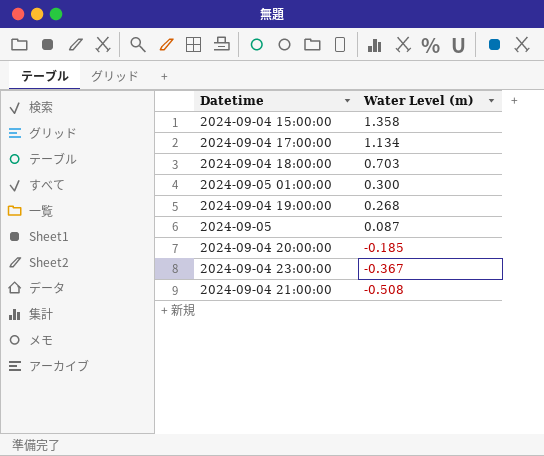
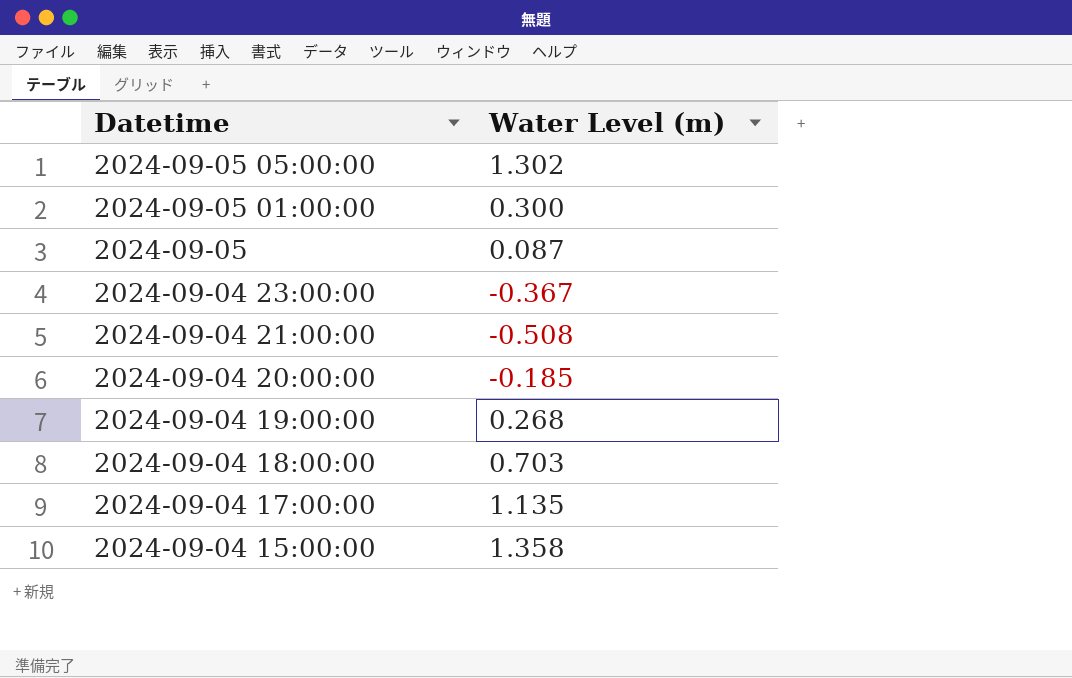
row order: Water Level (m) descending -> Datetime descending
row 2024-09-05 05:00:00: none -> 1.302
2024-09-04 17:00:00 | Water Level (m): 1.134 -> 1.135

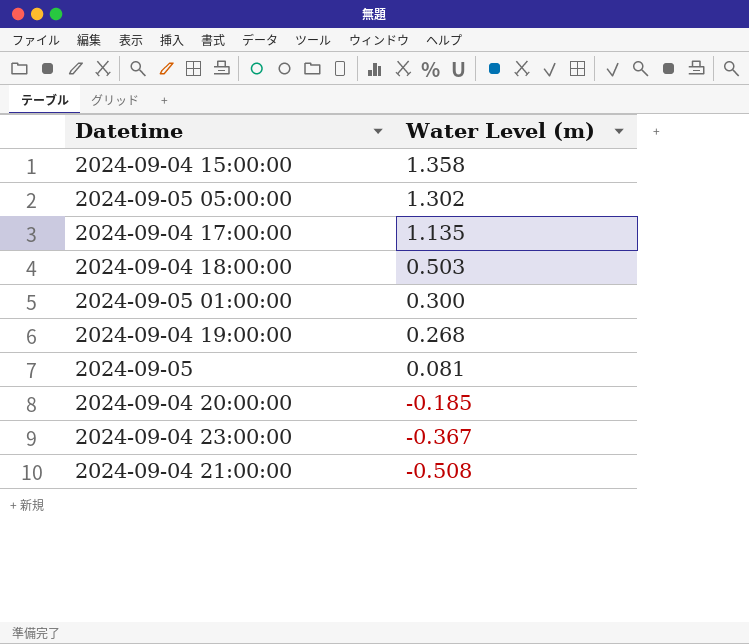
row order: Datetime descending -> Water Level (m) descending
2024-09-04 18:00:00 | Water Level (m): 0.703 -> 0.503
2024-09-05 | Water Level (m): 0.087 -> 0.081

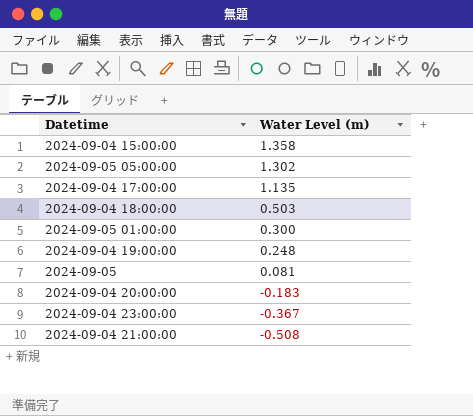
2024-09-04 19:00:00 | Water Level (m): 0.268 -> 0.248
2024-09-04 20:00:00 | Water Level (m): -0.185 -> -0.183

